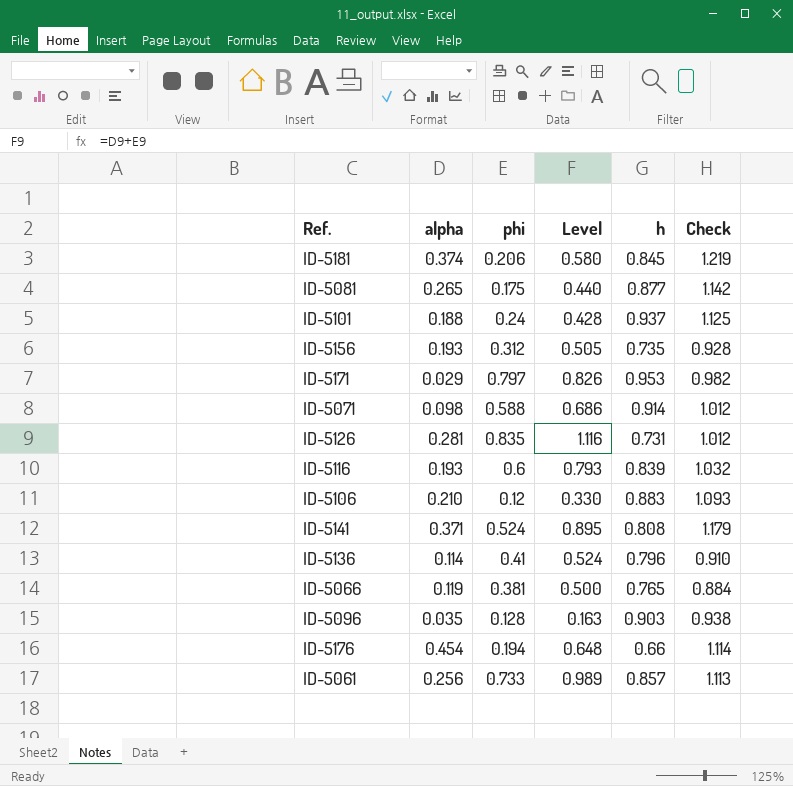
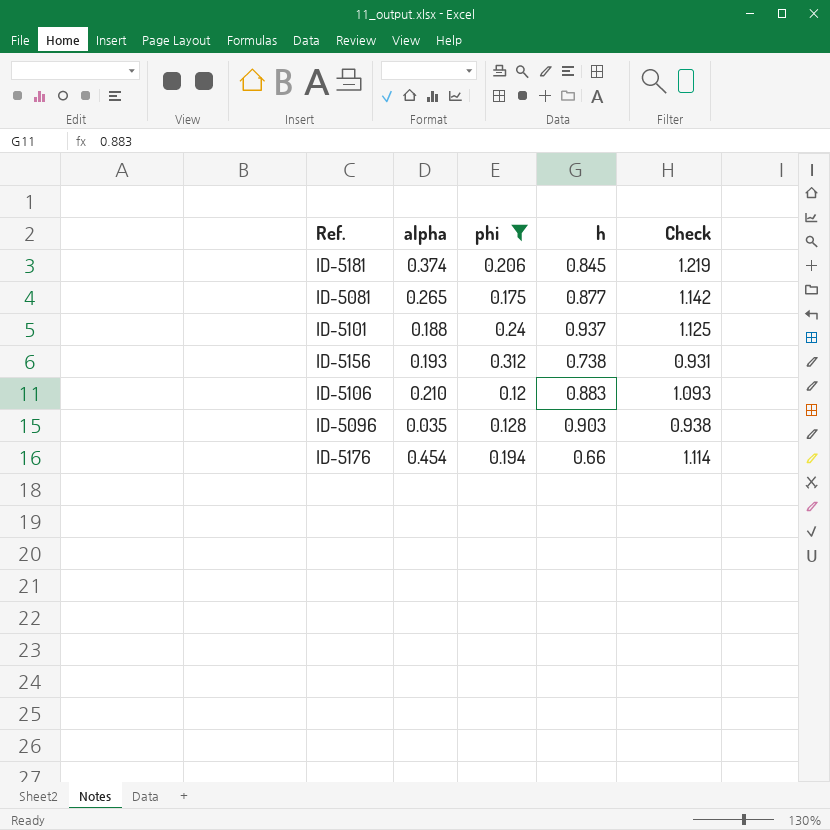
filter: none -> phi <= 0.312
column Level | formula: [alpha] + [phi] -> none
ID-5156 | h: 0.735 -> 0.738
ID-5156 | Check: 0.928 -> 0.931

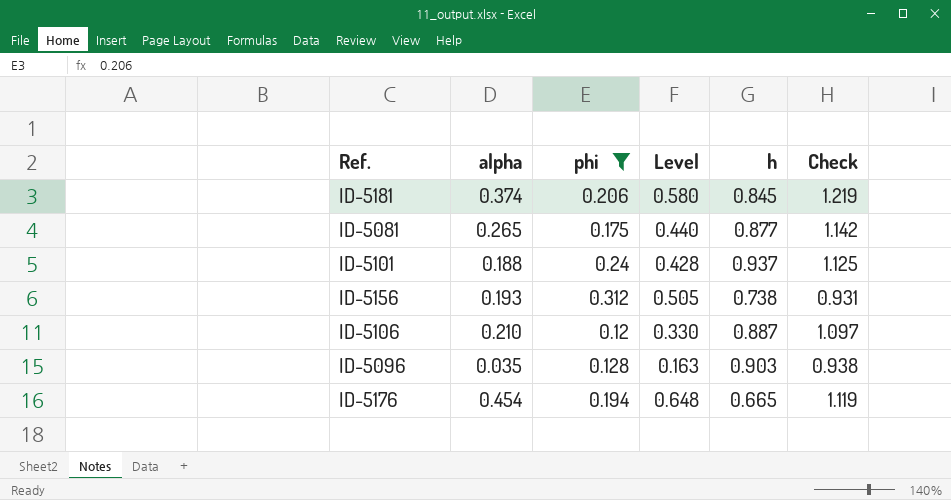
column Level | formula: none -> [alpha] + [phi]
ID-5106 | h: 0.883 -> 0.887
ID-5106 | Check: 1.093 -> 1.097
ID-5176 | h: 0.66 -> 0.665
ID-5176 | Check: 1.114 -> 1.119

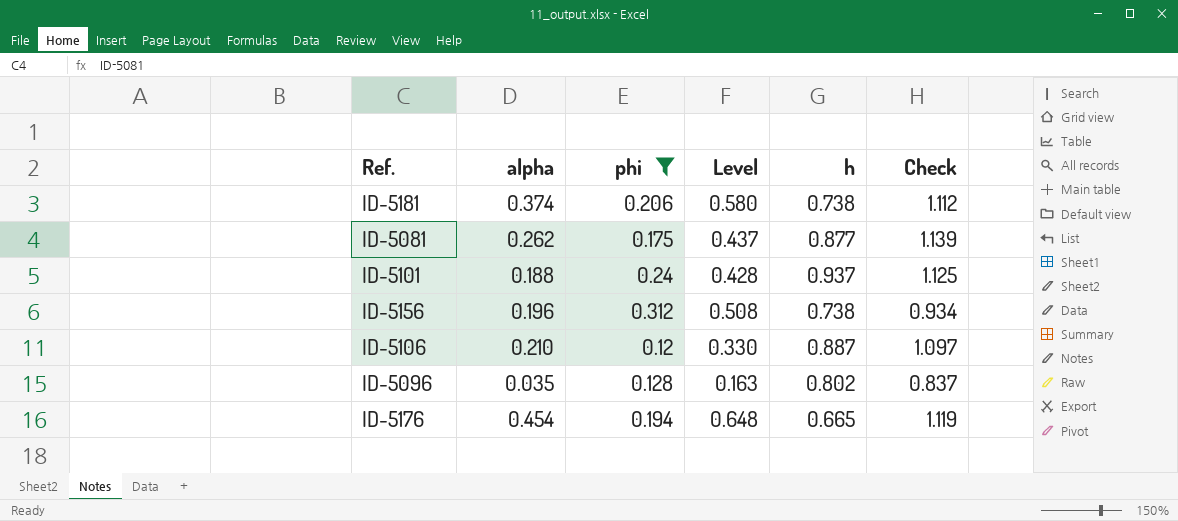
ID-5181 | h: 0.845 -> 0.738
ID-5181 | Check: 1.219 -> 1.112
ID-5081 | alpha: 0.265 -> 0.262
ID-5081 | Level: 0.440 -> 0.437
ID-5081 | Check: 1.142 -> 1.139
ID-5156 | alpha: 0.193 -> 0.196
ID-5156 | Level: 0.505 -> 0.508
ID-5156 | Check: 0.931 -> 0.934
ID-5096 | h: 0.903 -> 0.802
ID-5096 | Check: 0.938 -> 0.837

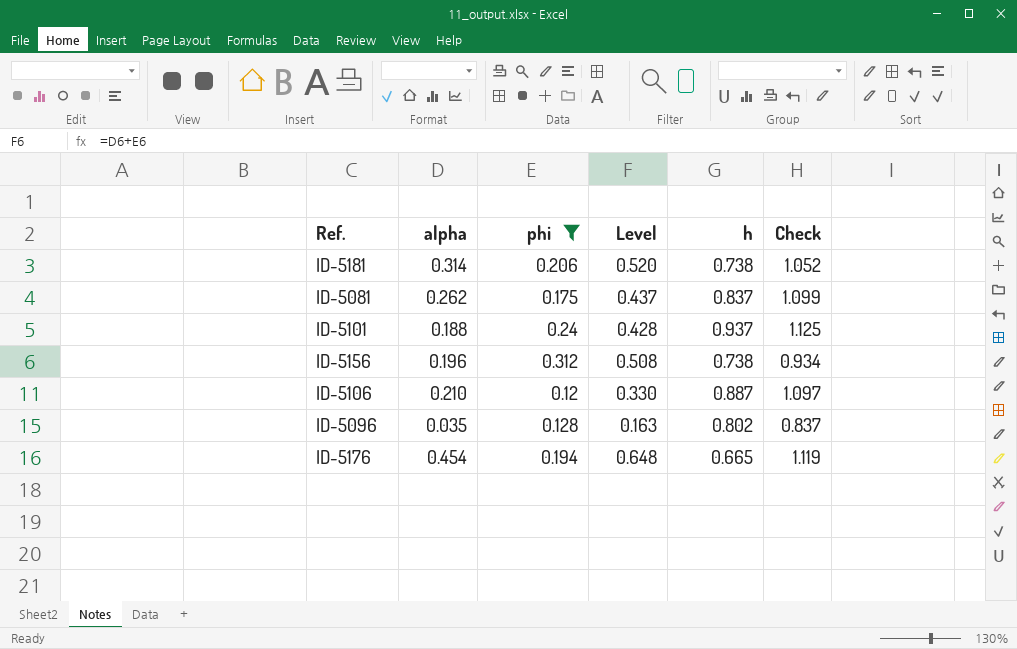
ID-5181 | alpha: 0.374 -> 0.314
ID-5181 | Level: 0.580 -> 0.520
ID-5181 | Check: 1.112 -> 1.052
ID-5081 | h: 0.877 -> 0.837
ID-5081 | Check: 1.139 -> 1.099

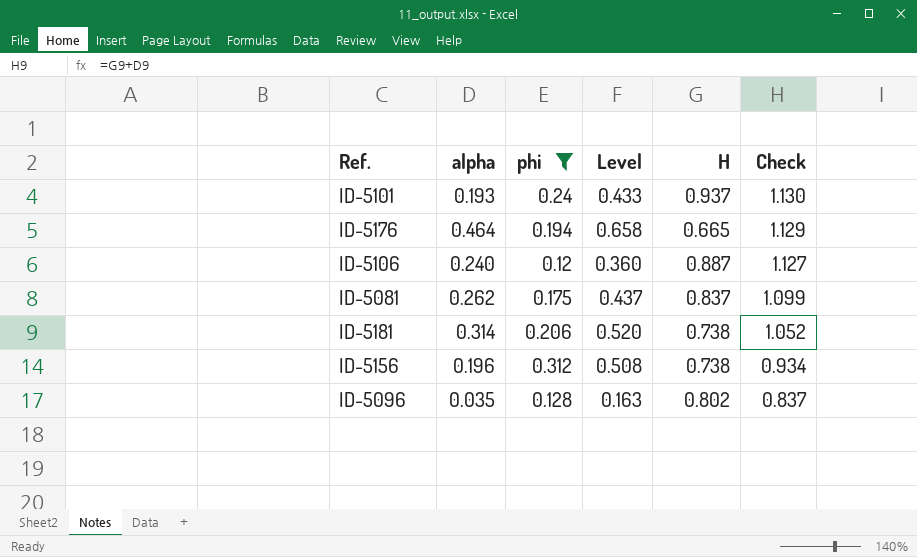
row order: none -> Check descending
column name: h -> H
ID-5101 | alpha: 0.188 -> 0.193
ID-5101 | Level: 0.428 -> 0.433
ID-5101 | Check: 1.125 -> 1.130
ID-5176 | alpha: 0.454 -> 0.464
ID-5176 | Level: 0.648 -> 0.658
ID-5176 | Check: 1.119 -> 1.129
ID-5106 | alpha: 0.210 -> 0.240
ID-5106 | Level: 0.330 -> 0.360
ID-5106 | Check: 1.097 -> 1.127

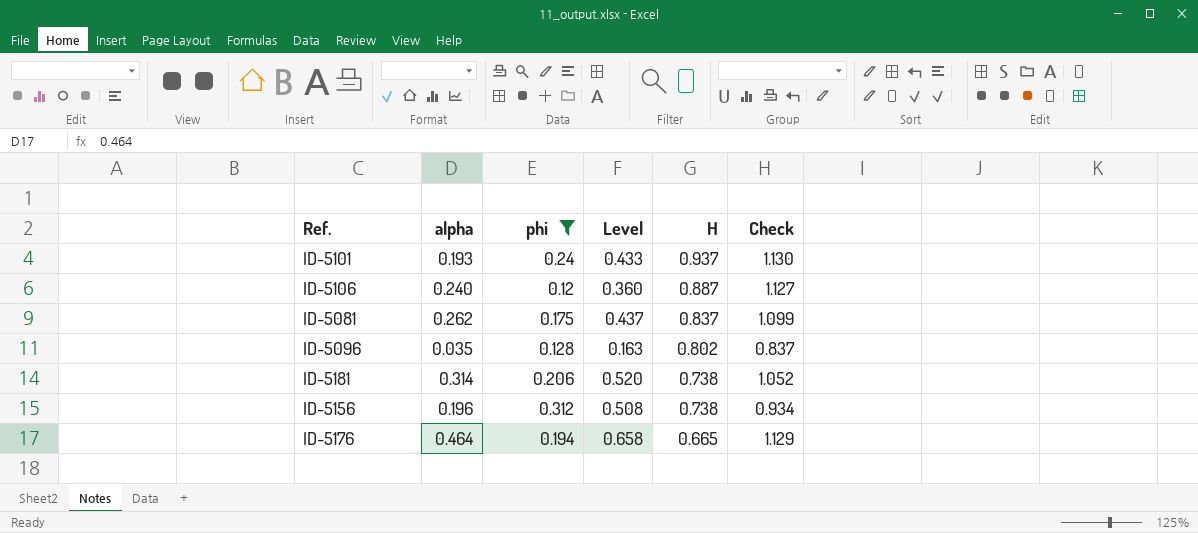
row order: Check descending -> H descending

